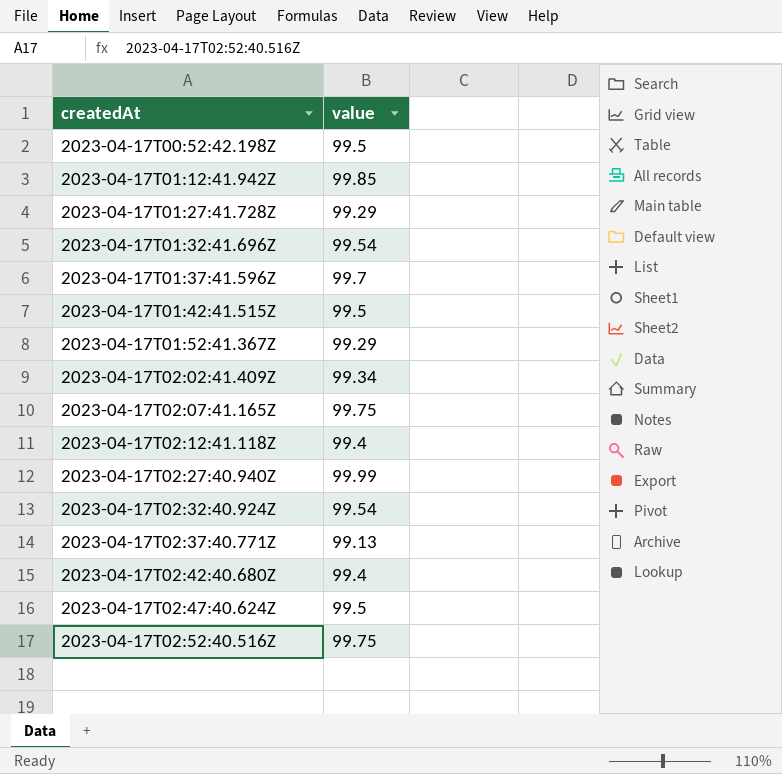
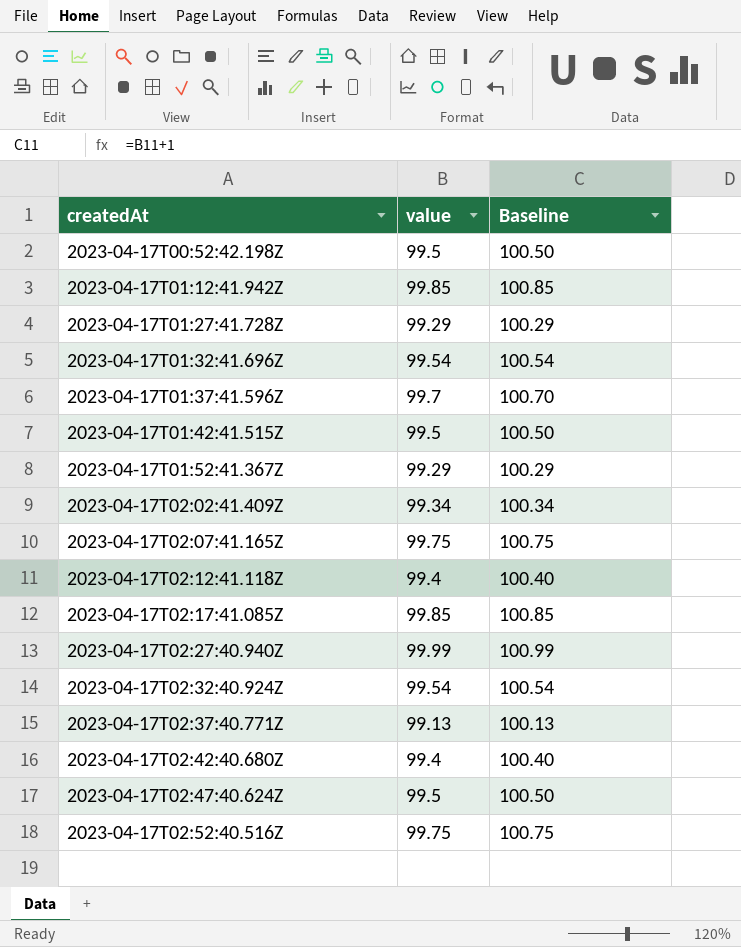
column Baseline | formula: none -> [value] + 1
row 2023-04-17T02:17:41.085Z: none -> 99.85 | 100.85

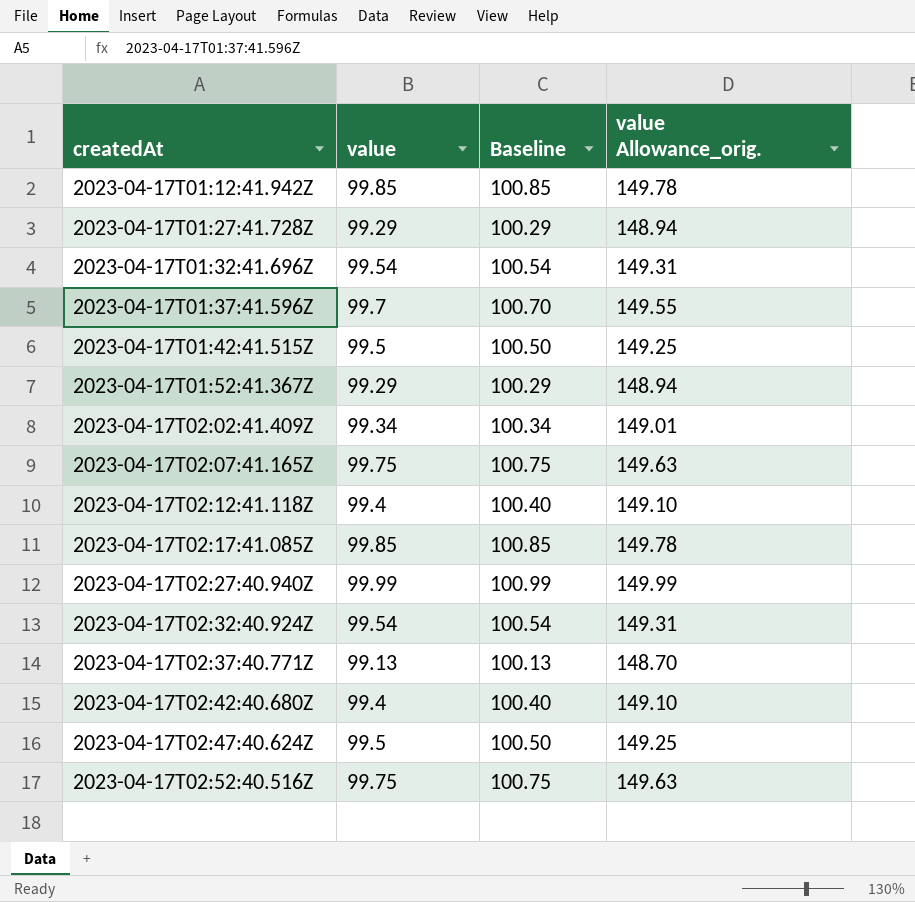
column value Allowance_orig. | formula: none -> [value] * 1.5
row 2023-04-17T00:52:42.198Z: 99.5 | 100.50 -> none

